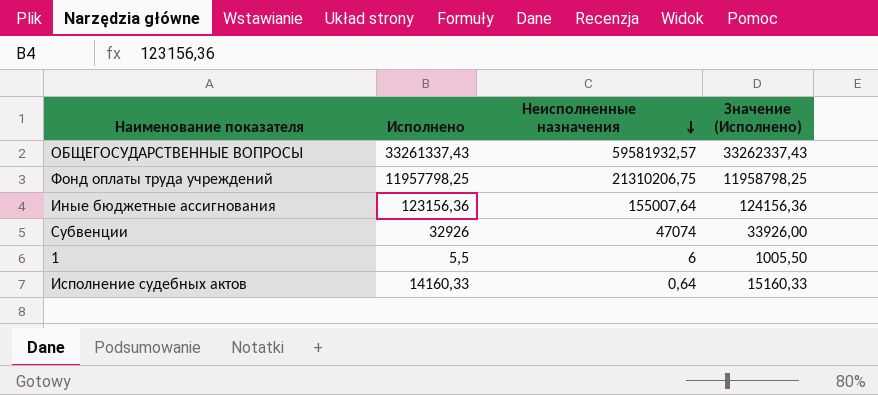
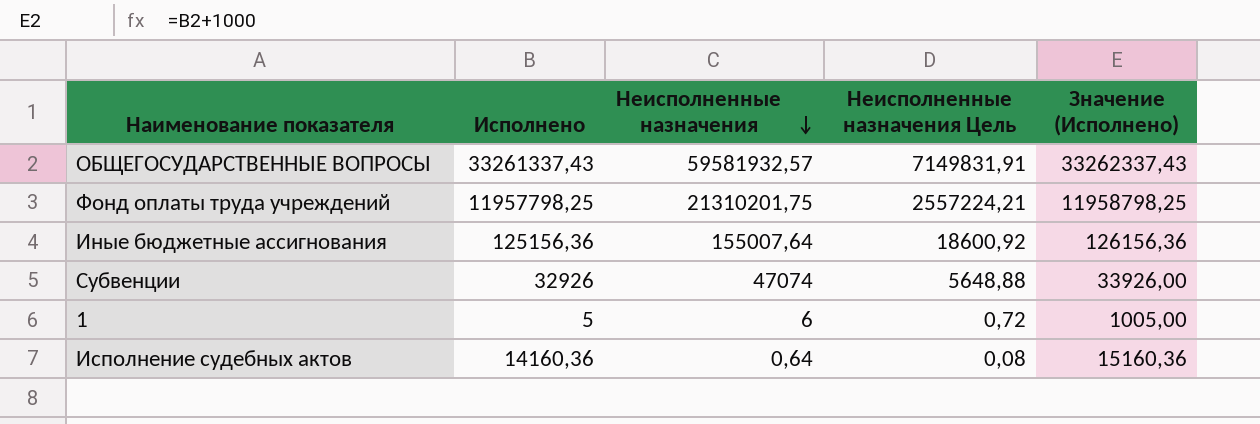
column Неисполненные назначения Цель | formula: none -> [Неисполненные назначения] * 0,12
Фонд оплаты труда учреждений | Неисполненные назначения: 21310206,75 -> 21310201,75
Иные бюджетные ассигнования | Исполнено: 123156,36 -> 125156,36
Иные бюджетные ассигнования | Значение (Исполнено): 124156,36 -> 126156,36
1 | Исполнено: 5,5 -> 5
1 | Значение (Исполнено): 1005,50 -> 1005,00
Исполнение судебных актов | Исполнено: 14160,33 -> 14160,36
Исполнение судебных актов | Значение (Исполнено): 15160,33 -> 15160,36

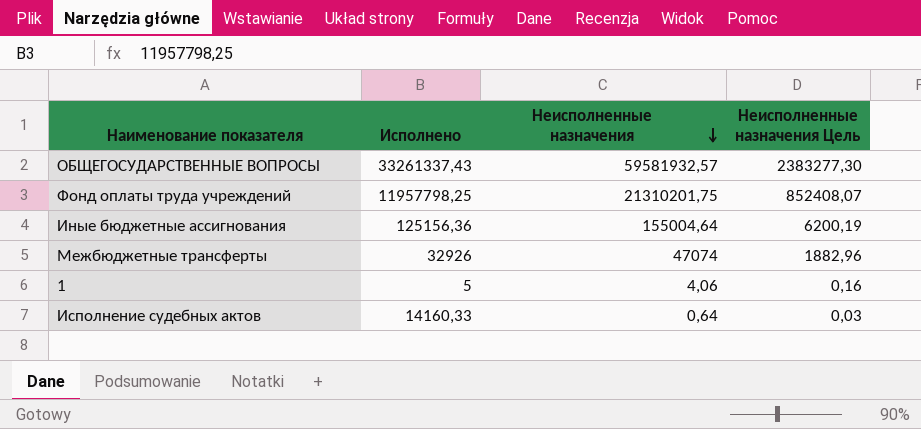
column Значение (Исполнено) | formula: [Исполнено] + 1000 -> none
column Неисполненные назначения Цель | formula: [Неисполненные назначения] * 0,12 -> [Неисполненные назначения] * 0,04
row Субвенции: 32926 | 47074 | 5648,88 | 33926,00 -> none
Иные бюджетные ассигнования | Неисполненные назначения: 155007,64 -> 155004,64
row Межбюджетные трансферты: none -> 32926 | 47074 | 1882,96
1 | Неисполненные назначения: 6 -> 4,06
Исполнение судебных актов | Исполнено: 14160,36 -> 14160,33

